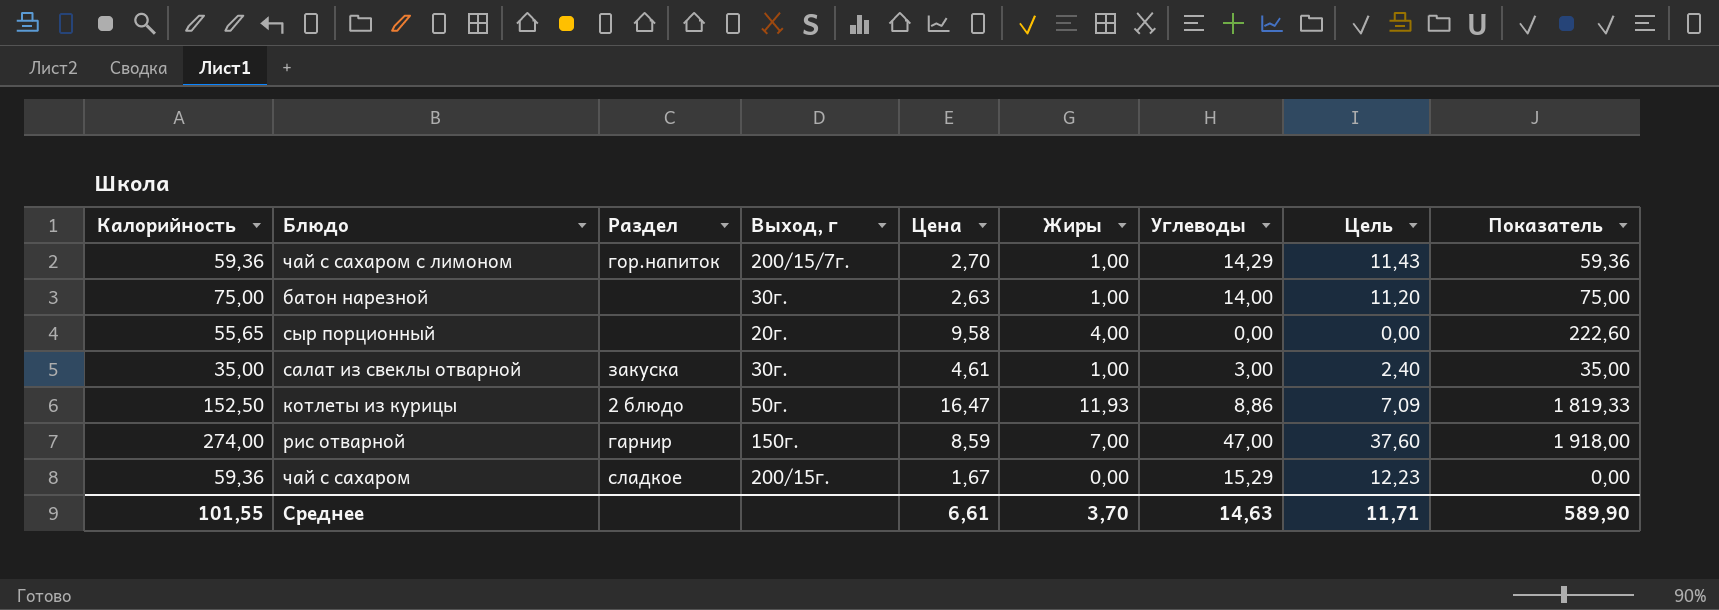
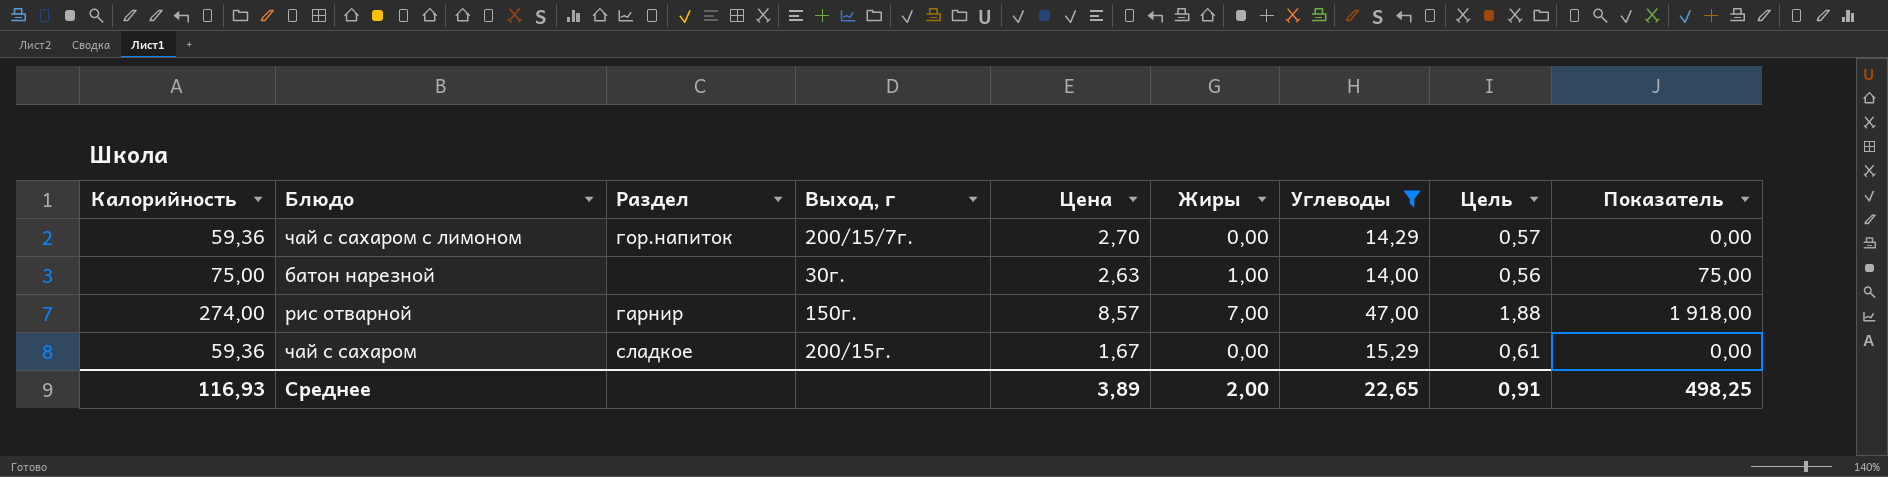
filter: none -> Углеводы >= 14,00
column Цель | formula: [Углеводы] * 0,8 -> [Углеводы] * 0,04
чай с сахаром с лимоном | Жиры: 1,00 -> 0,00
чай с сахаром с лимоном | Показатель: 59,36 -> 0,00
рис отварной | Цена: 8,59 -> 8,57
Среднее | Калорийность: 101,55 -> 116,93
Среднее | Цена: 6,61 -> 3,89
Среднее | Жиры: 3,70 -> 2,00
Среднее | Углеводы: 14,63 -> 22,65
Среднее | Цель: 11,71 -> 0,91
Среднее | Показатель: 589,90 -> 498,25

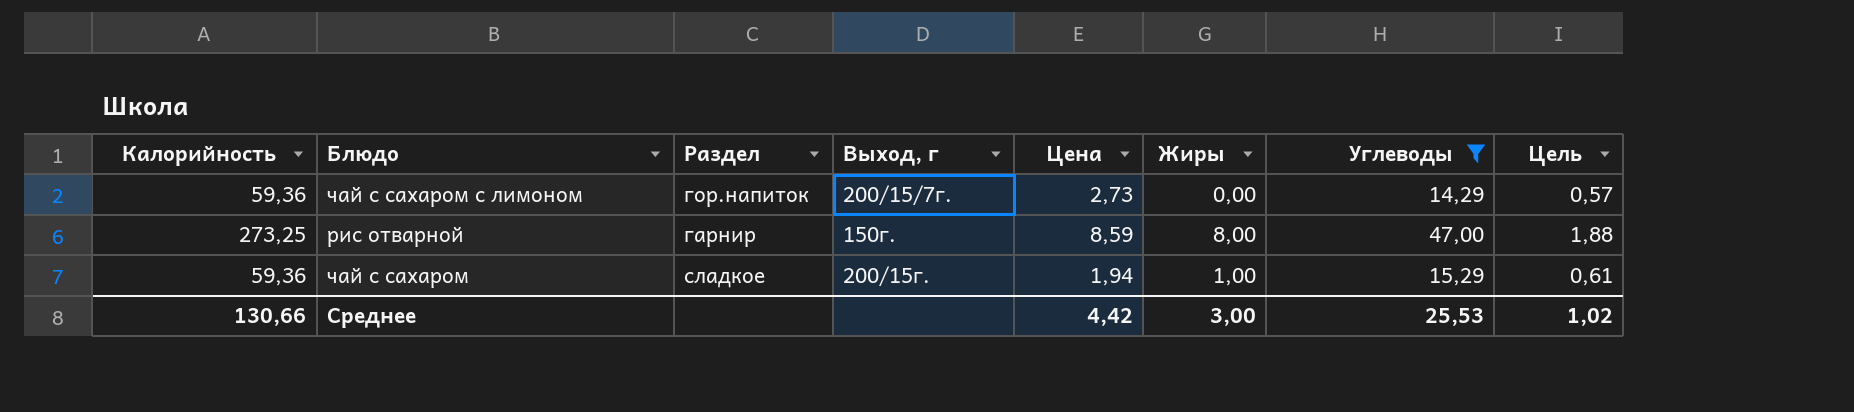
column Показатель | formula: [Калорийность] * [Жиры] -> none
row батон нарезной: 75,00 | none | 30г. | 2,63 | 1,00 | 14,00 | 0,56 | 75,00 -> none
чай с сахаром с лимоном | Цена: 2,70 -> 2,73
рис отварной | Калорийность: 274,00 -> 273,25
рис отварной | Цена: 8,57 -> 8,59
рис отварной | Жиры: 7,00 -> 8,00
чай с сахаром | Цена: 1,67 -> 1,94
чай с сахаром | Жиры: 0,00 -> 1,00
Среднее | Калорийность: 116,93 -> 130,66
Среднее | Цена: 3,89 -> 4,42
Среднее | Жиры: 2,00 -> 3,00
Среднее | Углеводы: 22,65 -> 25,53
Среднее | Цель: 0,91 -> 1,02

